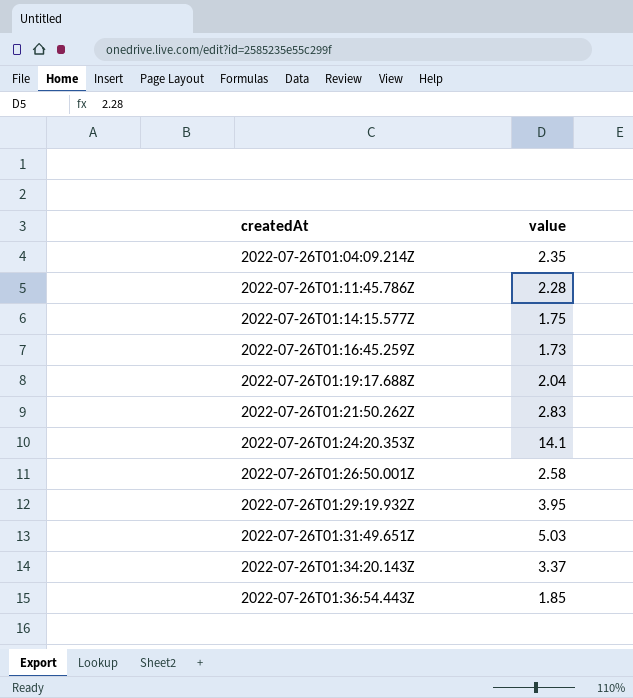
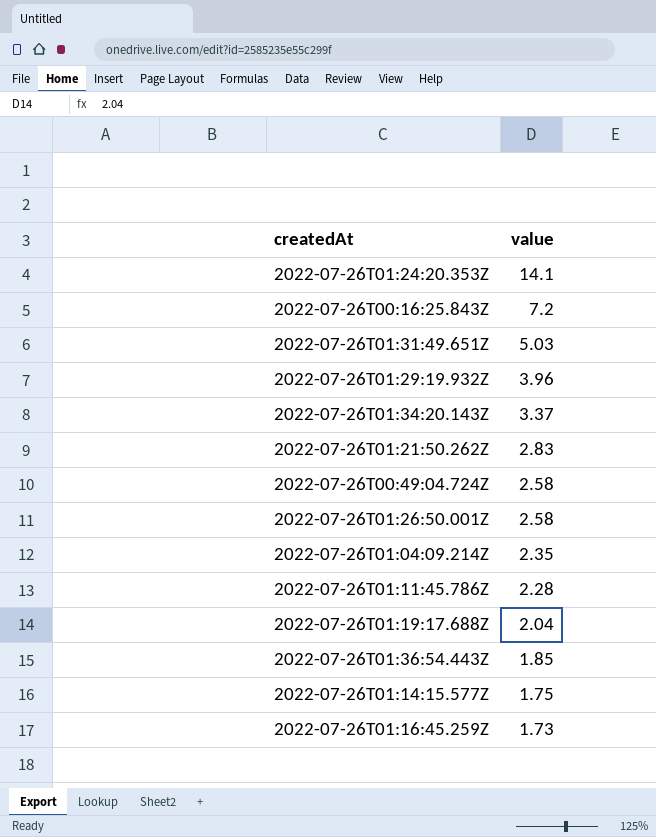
row order: createdAt ascending -> value descending
row 2022-07-26T00:16:25.843Z: none -> 7.2
2022-07-26T01:29:19.932Z | value: 3.95 -> 3.96
row 2022-07-26T00:49:04.724Z: none -> 2.58

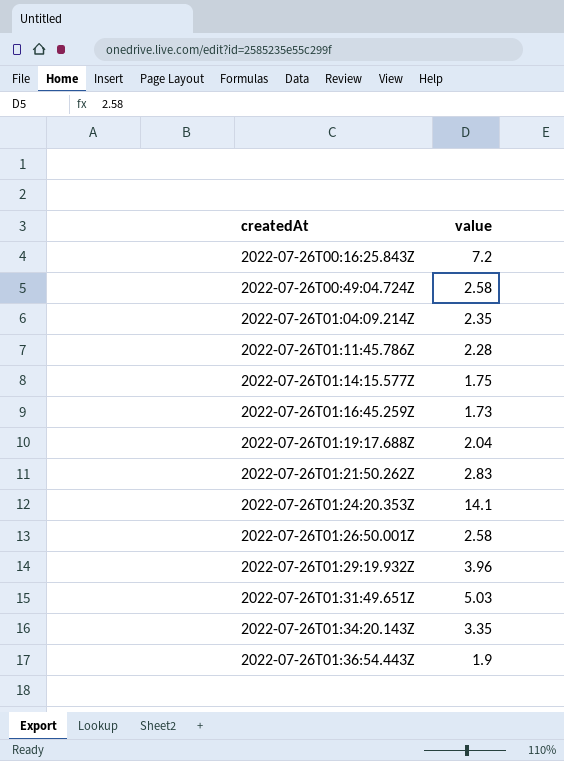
row order: value descending -> createdAt ascending
2022-07-26T01:34:20.143Z | value: 3.37 -> 3.35
2022-07-26T01:36:54.443Z | value: 1.85 -> 1.9

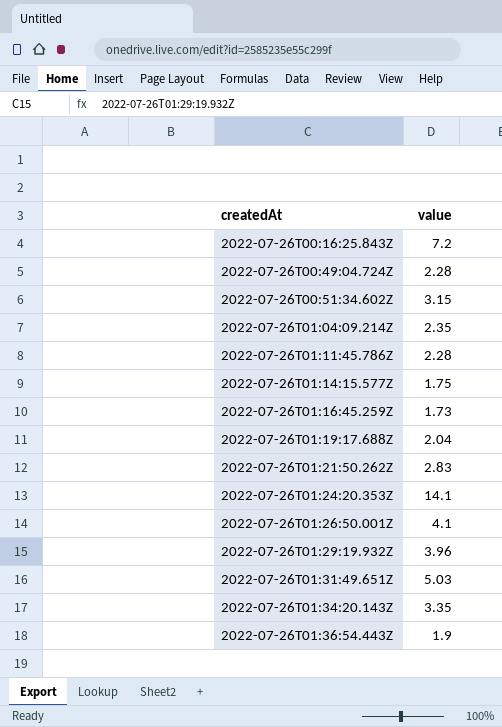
2022-07-26T00:49:04.724Z | value: 2.58 -> 2.28
row 2022-07-26T00:51:34.602Z: none -> 3.15
2022-07-26T01:26:50.001Z | value: 2.58 -> 4.1

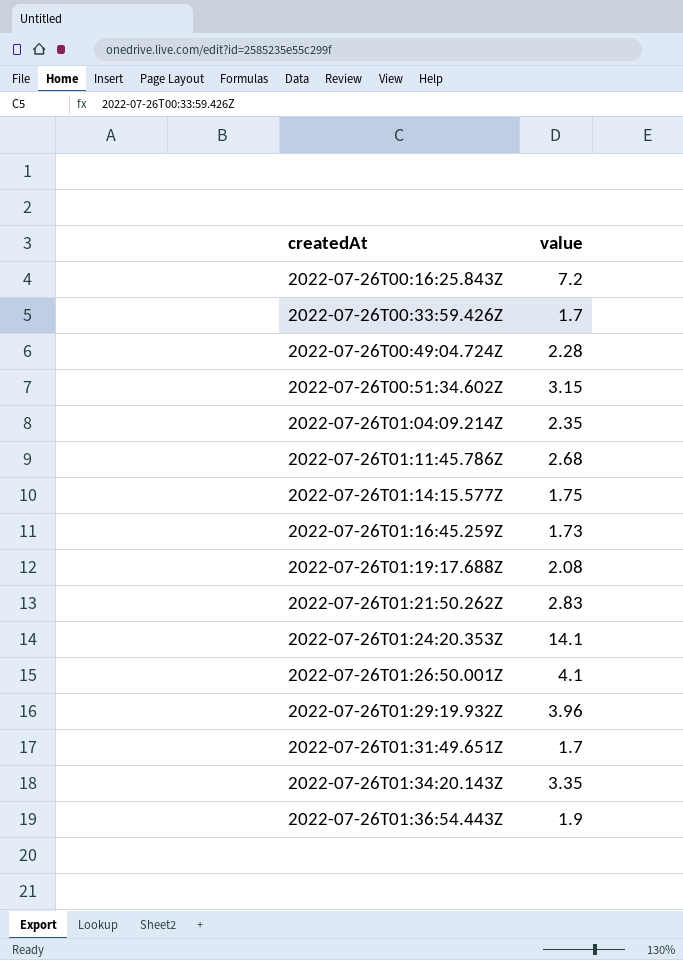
row 2022-07-26T00:33:59.426Z: none -> 1.7
2022-07-26T01:11:45.786Z | value: 2.28 -> 2.68
2022-07-26T01:19:17.688Z | value: 2.04 -> 2.08
2022-07-26T01:31:49.651Z | value: 5.03 -> 1.7

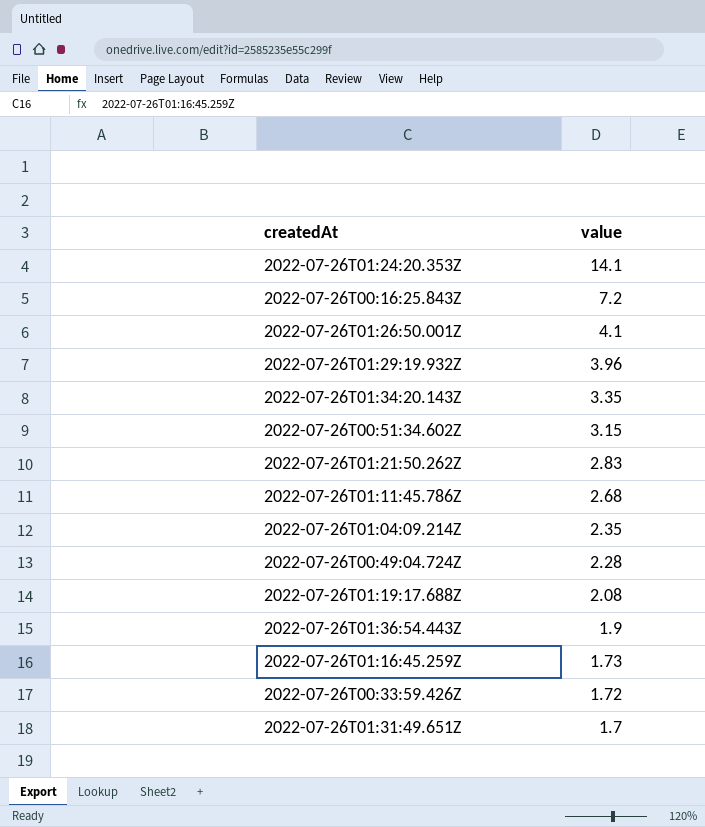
row order: createdAt ascending -> value descending
row 2022-07-26T01:14:15.577Z: 1.75 -> none
2022-07-26T00:33:59.426Z | value: 1.7 -> 1.72

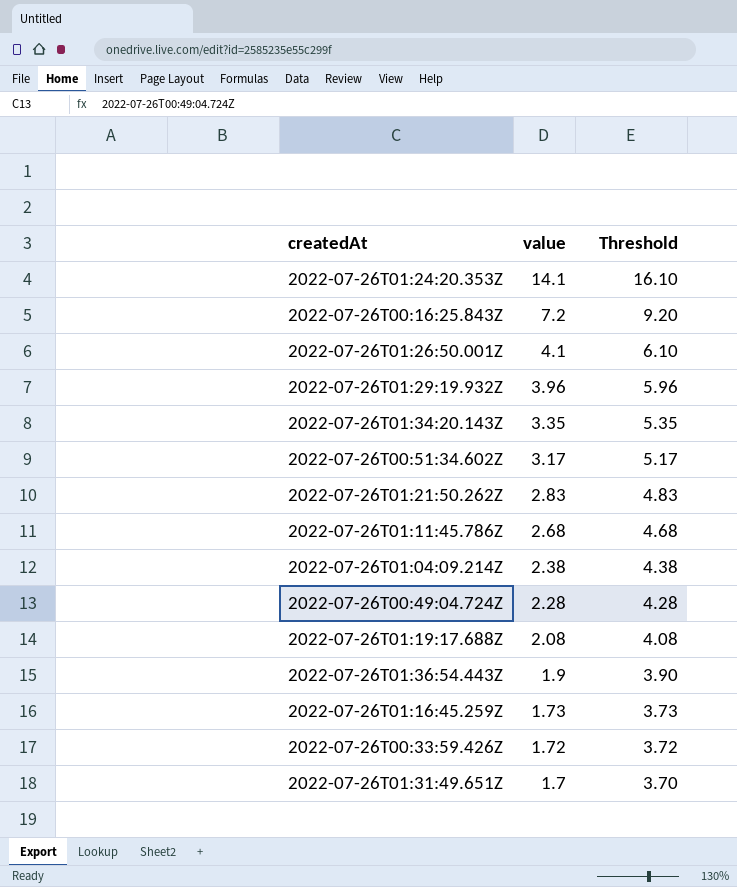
column Threshold | formula: none -> [value] + 2
2022-07-26T00:51:34.602Z | value: 3.15 -> 3.17
2022-07-26T01:04:09.214Z | value: 2.35 -> 2.38

